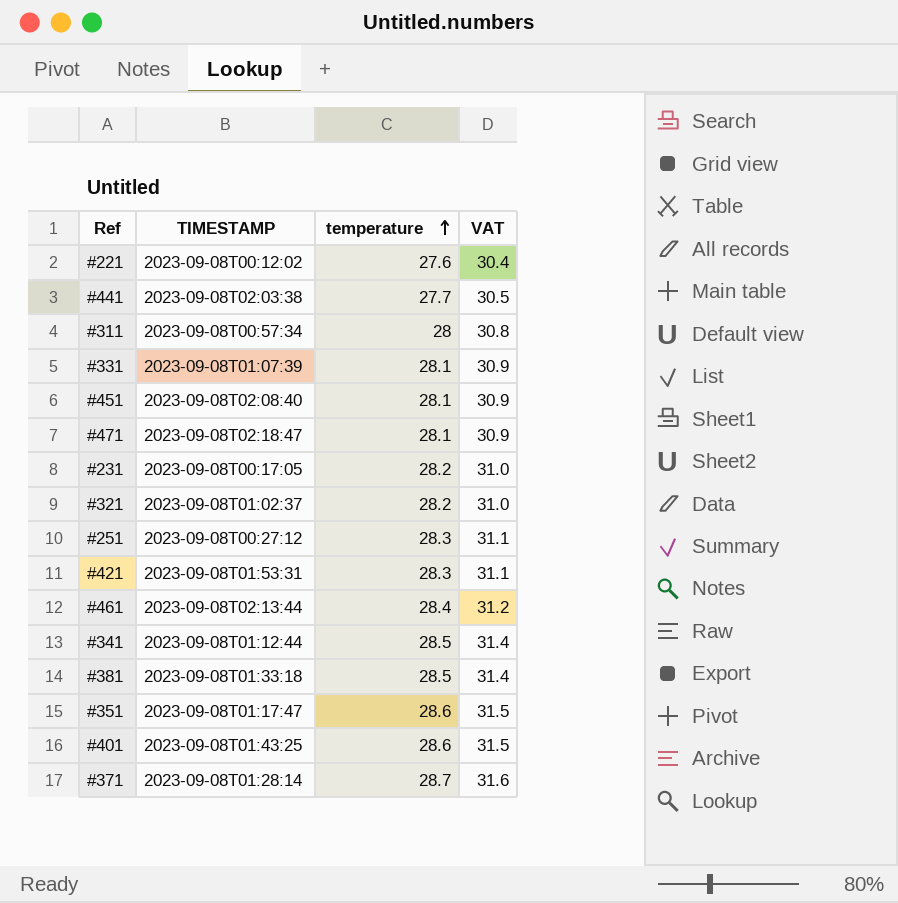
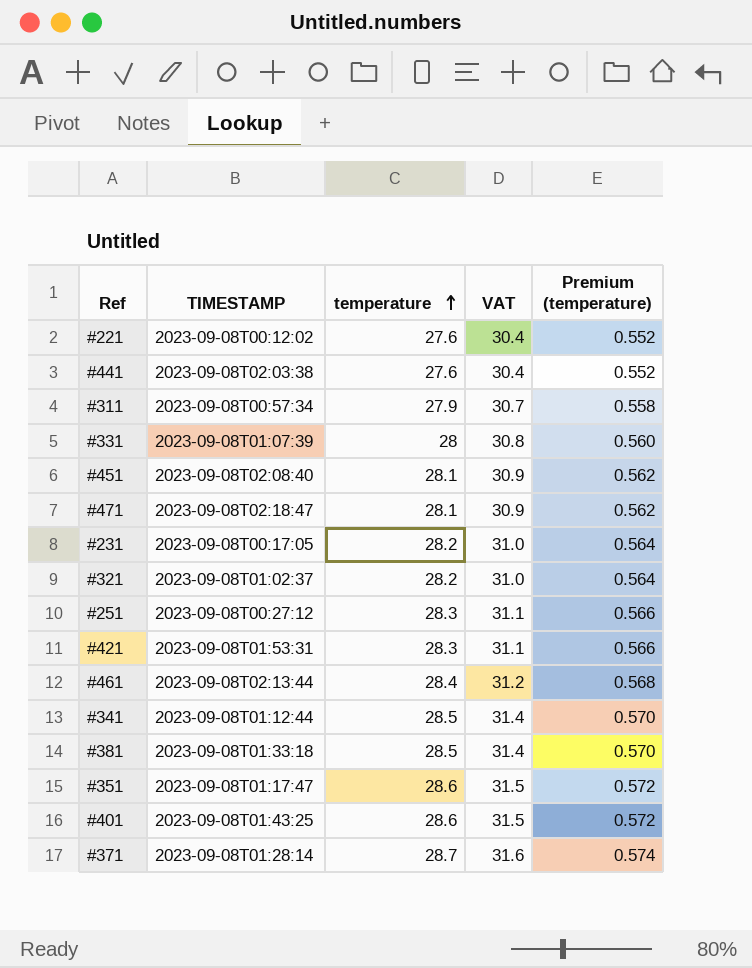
column Premium (temperature) | formula: none -> [temperature] * 0.02
#441 | temperature: 27.7 -> 27.6
#441 | VAT: 30.5 -> 30.4
#311 | temperature: 28 -> 27.9
#311 | VAT: 30.8 -> 30.7
#331 | temperature: 28.1 -> 28
#331 | VAT: 30.9 -> 30.8

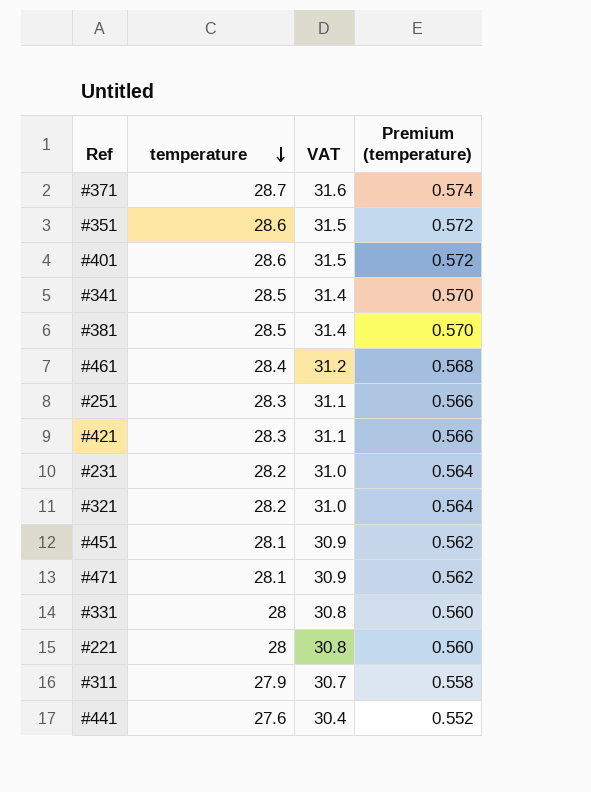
row order: temperature ascending -> temperature descending
column TIMESTAMP | position: 2 -> none
#221 | temperature: 27.6 -> 28
#221 | VAT: 30.4 -> 30.8
#221 | Premium (temperature): 0.552 -> 0.560

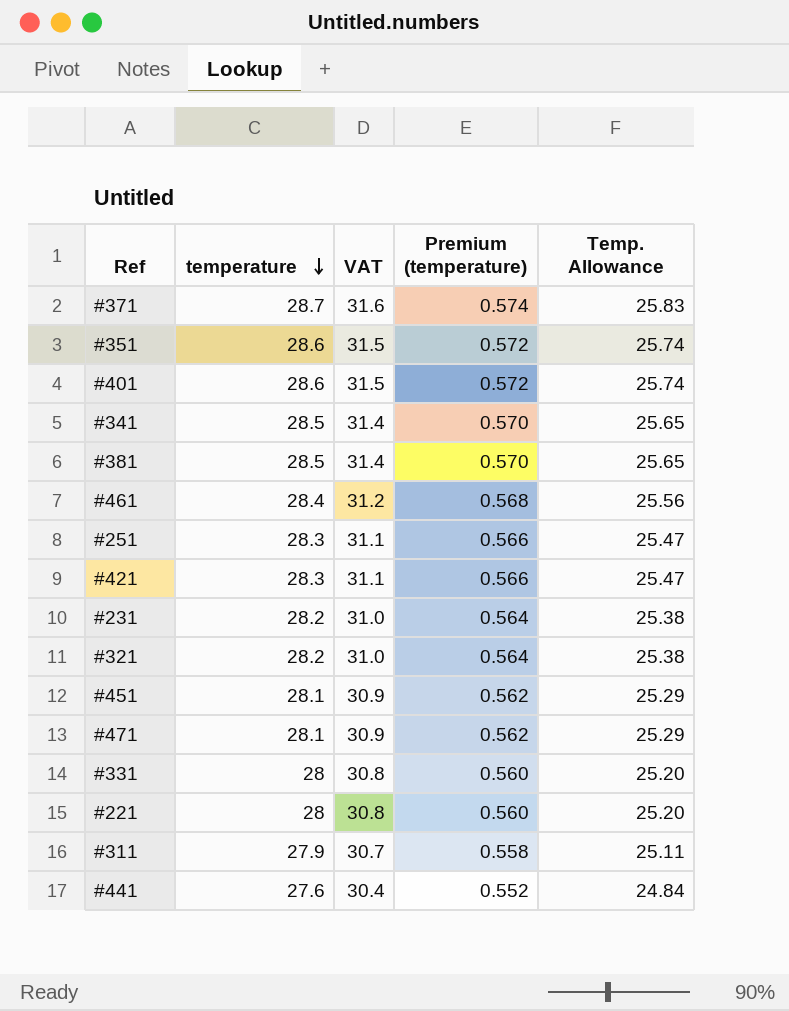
column Temp. Allowance | formula: none -> [temperature] * 0.9

